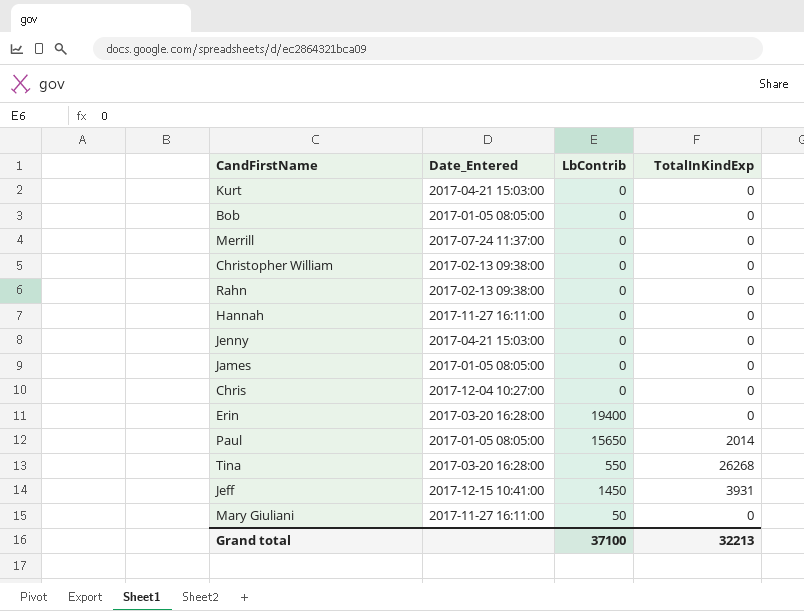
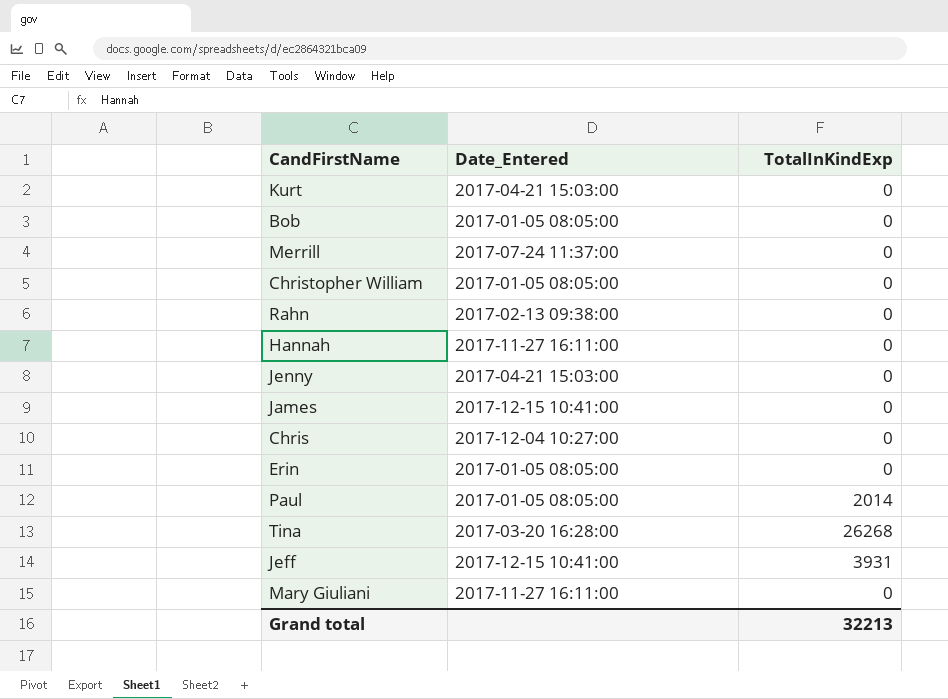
column LbContrib | position: 3 -> none
Christopher William | Date_Entered: 2017-02-13 09:38:00 -> 2017-01-05 08:05:00
James | Date_Entered: 2017-01-05 08:05:00 -> 2017-12-15 10:41:00
Erin | Date_Entered: 2017-03-20 16:28:00 -> 2017-01-05 08:05:00

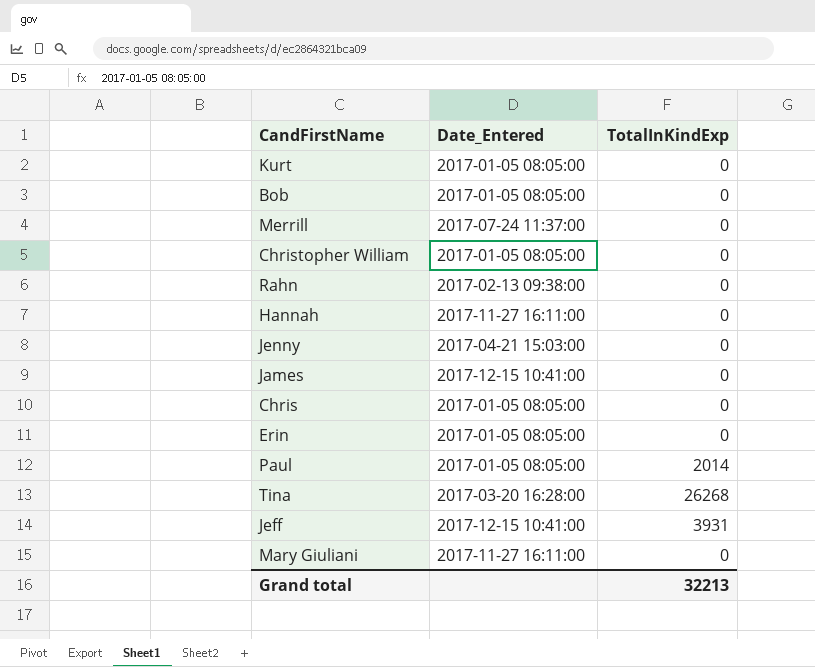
Kurt | Date_Entered: 2017-04-21 15:03:00 -> 2017-01-05 08:05:00
Chris | Date_Entered: 2017-12-04 10:27:00 -> 2017-01-05 08:05:00

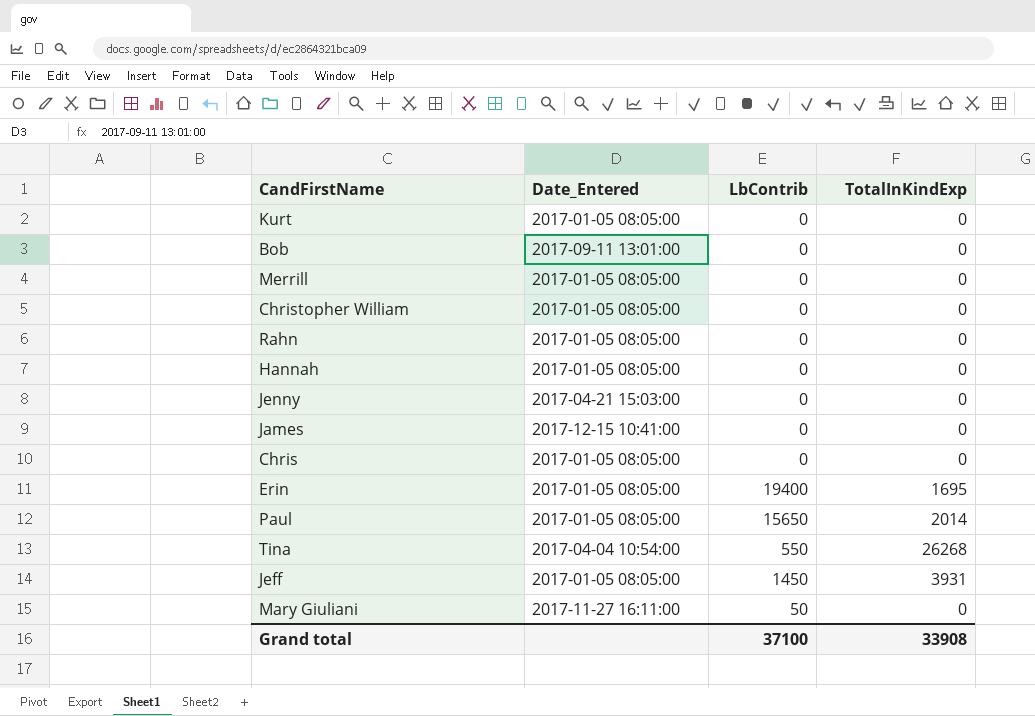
column LbContrib | position: none -> 3
Bob | Date_Entered: 2017-01-05 08:05:00 -> 2017-09-11 13:01:00
Merrill | Date_Entered: 2017-07-24 11:37:00 -> 2017-01-05 08:05:00
Rahn | Date_Entered: 2017-02-13 09:38:00 -> 2017-01-05 08:05:00
Hannah | Date_Entered: 2017-11-27 16:11:00 -> 2017-01-05 08:05:00
Erin | TotalInKindExp: 0 -> 1695
Tina | Date_Entered: 2017-03-20 16:28:00 -> 2017-04-04 10:54:00
Jeff | Date_Entered: 2017-12-15 10:41:00 -> 2017-01-05 08:05:00
Grand total | TotalInKindExp: 32213 -> 33908

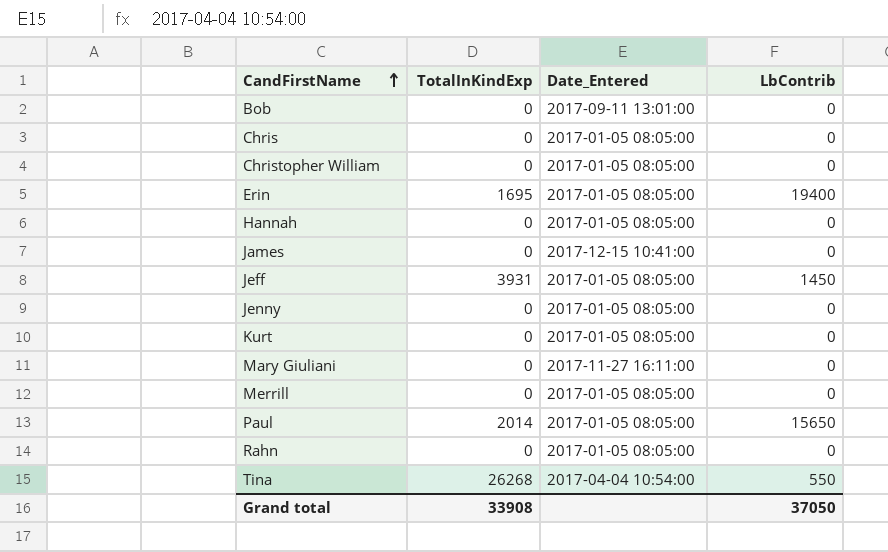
row order: none -> CandFirstName ascending
column TotalInKindExp | position: 4 -> 2
Jenny | Date_Entered: 2017-04-21 15:03:00 -> 2017-01-05 08:05:00
Mary Giuliani | LbContrib: 50 -> 0
Grand total | LbContrib: 37100 -> 37050

